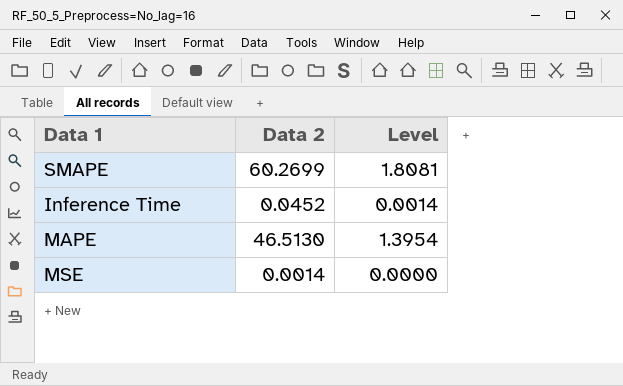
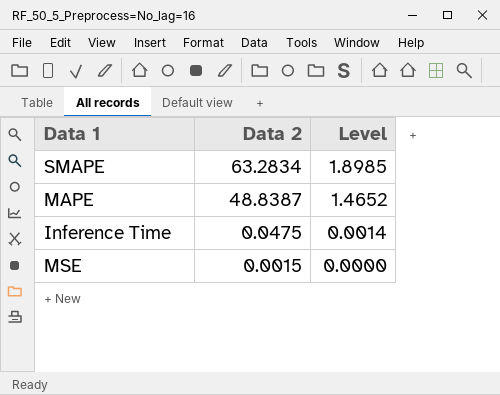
row order: none -> Data 2 descending
SMAPE | Data 2: 60.2699 -> 63.2834
SMAPE | Level: 1.8081 -> 1.8985
MAPE | Data 2: 46.5130 -> 48.8387
MAPE | Level: 1.3954 -> 1.4652
Inference Time | Data 2: 0.0452 -> 0.0475
MSE | Data 2: 0.0014 -> 0.0015

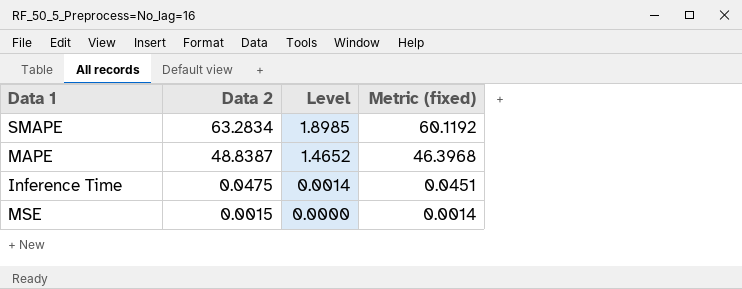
column Metric (fixed) | formula: none -> [Data 2] * 0.95

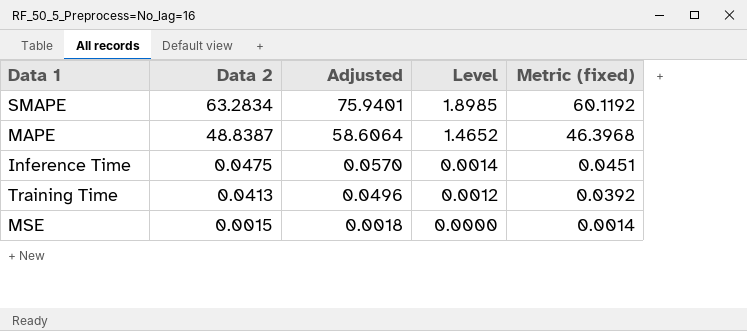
column Adjusted | formula: none -> [Data 2] * 1.2
row Training Time: none -> 0.0413 | 0.0496 | 0.0012 | 0.0392

